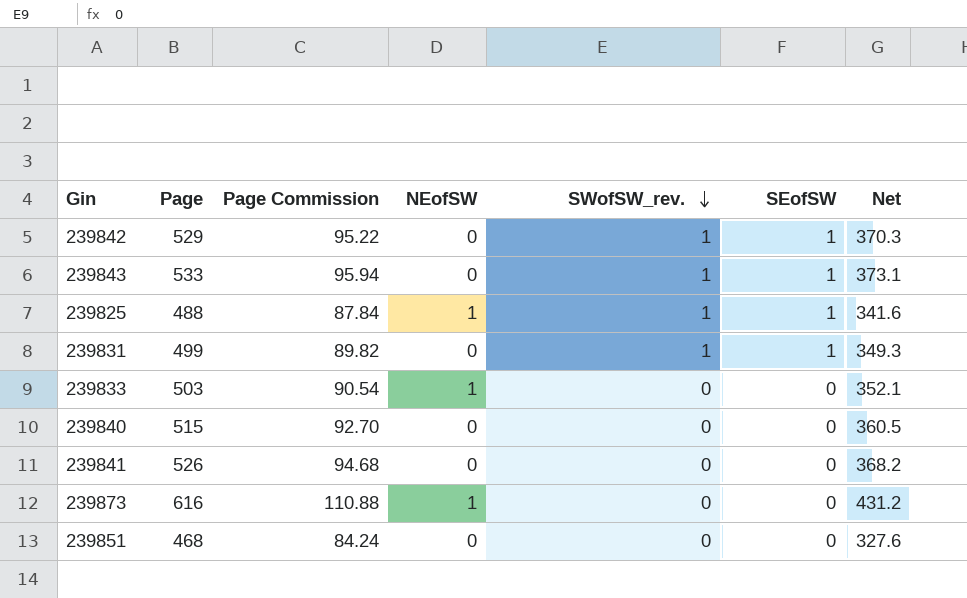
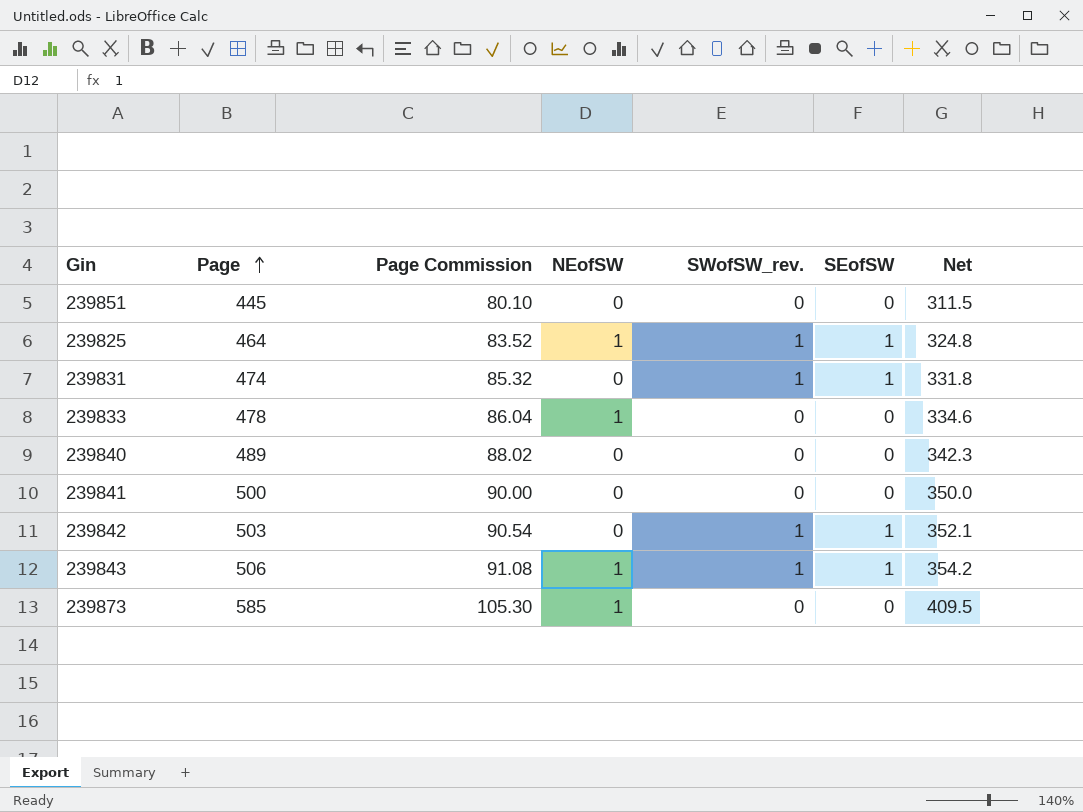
row order: SWofSW_rev. descending -> Page ascending
239851 | Page: 468 -> 445
239851 | Page Commission: 84.24 -> 80.10
239851 | Net: 327.6 -> 311.5
239825 | Page: 488 -> 464
239825 | Page Commission: 87.84 -> 83.52
239825 | Net: 341.6 -> 324.8
239831 | Page: 499 -> 474
239831 | Page Commission: 89.82 -> 85.32
239831 | Net: 349.3 -> 331.8
239833 | Page: 503 -> 478
239833 | Page Commission: 90.54 -> 86.04
239833 | Net: 352.1 -> 334.6
239840 | Page: 515 -> 489
239840 | Page Commission: 92.70 -> 88.02
239840 | Net: 360.5 -> 342.3
239841 | Page: 526 -> 500
239841 | Page Commission: 94.68 -> 90.00
239841 | Net: 368.2 -> 350.0
239842 | Page: 529 -> 503
239842 | Page Commission: 95.22 -> 90.54
239842 | Net: 370.3 -> 352.1
239843 | Page: 533 -> 506
239843 | Page Commission: 95.94 -> 91.08
239843 | NEofSW: 0 -> 1
239843 | Net: 373.1 -> 354.2
239873 | Page: 616 -> 585
239873 | Page Commission: 110.88 -> 105.30
239873 | Net: 431.2 -> 409.5

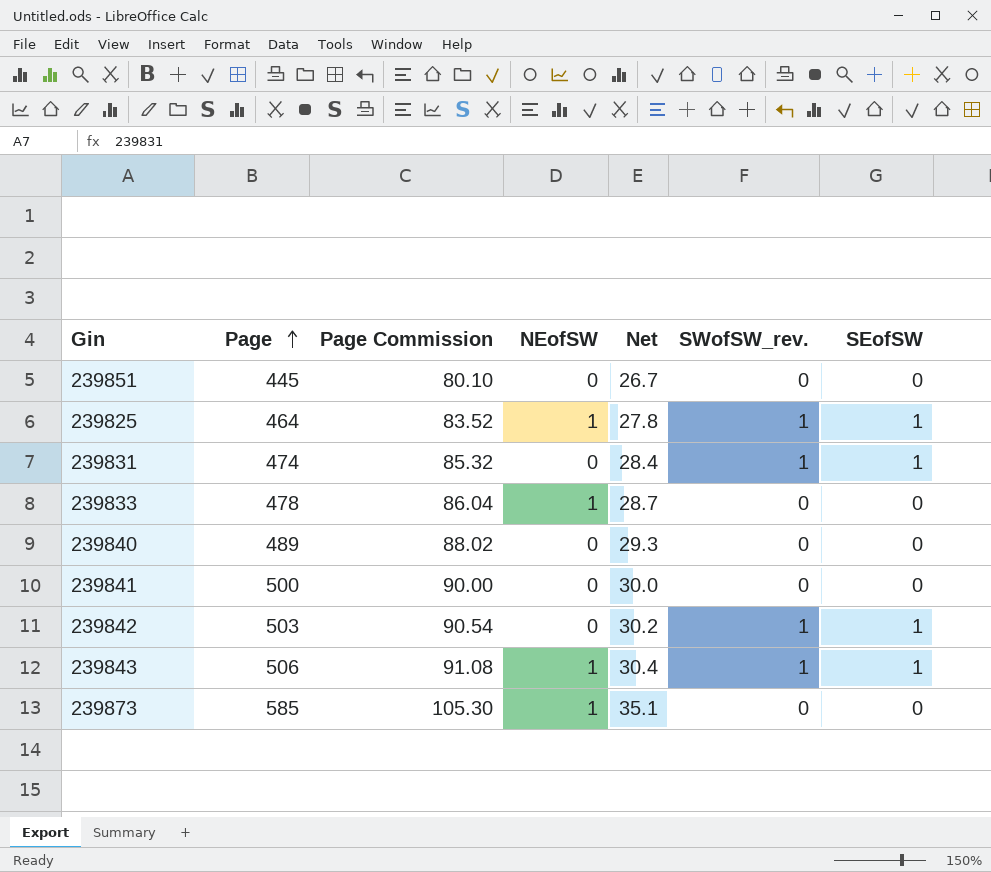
column Net | formula: [Page] * 0.7 -> [Page] * 0.06
column Net | position: 7 -> 5

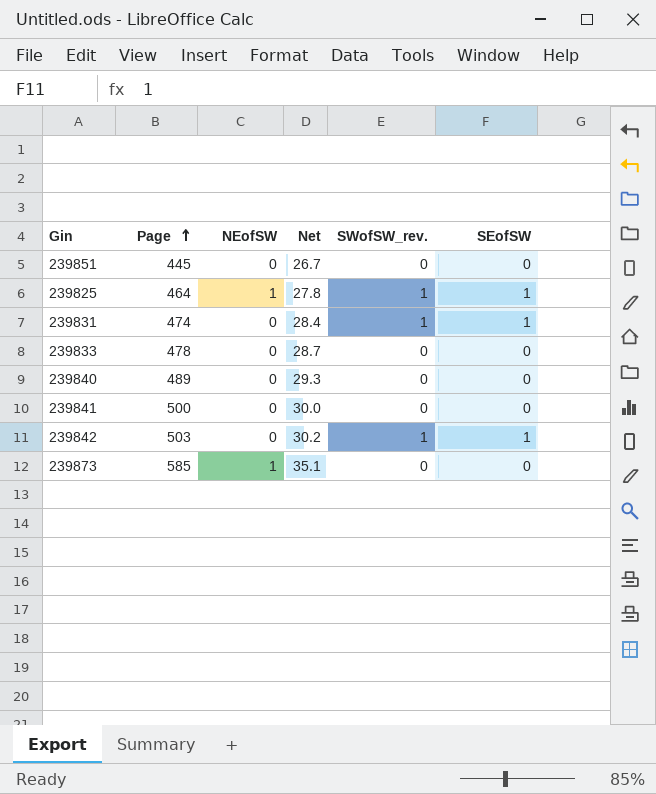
column Page Commission | formula: [Page] * 0.18 -> none
row 239843: 506 | 91.08 | 1 | 30.4 | 1 | 1 -> none
239833 | NEofSW: 1 -> 0

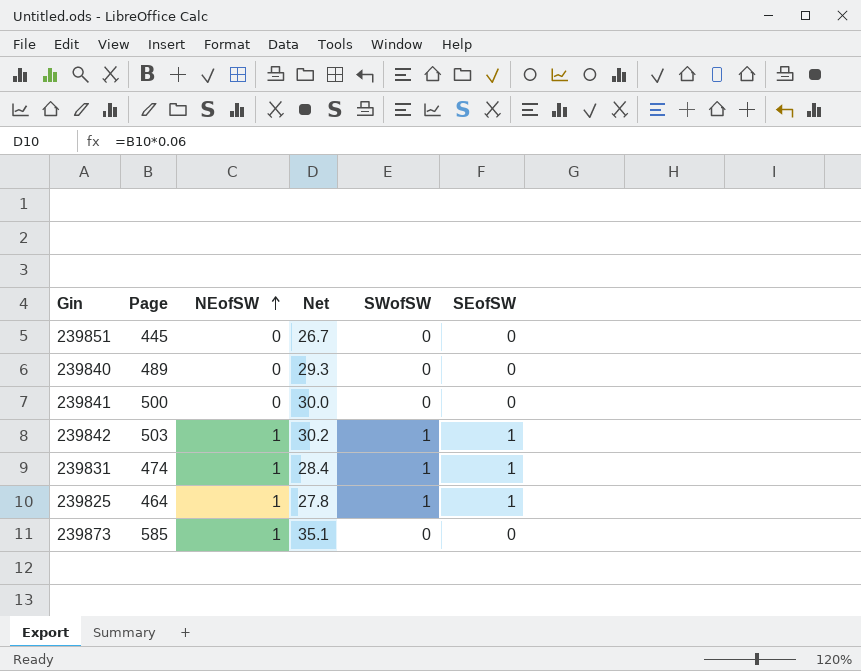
row order: Page ascending -> NEofSW ascending
column name: SWofSW_rev. -> SWofSW
row 239833: 478 | 0 | 28.7 | 0 | 0 -> none
239842 | NEofSW: 0 -> 1
239831 | NEofSW: 0 -> 1

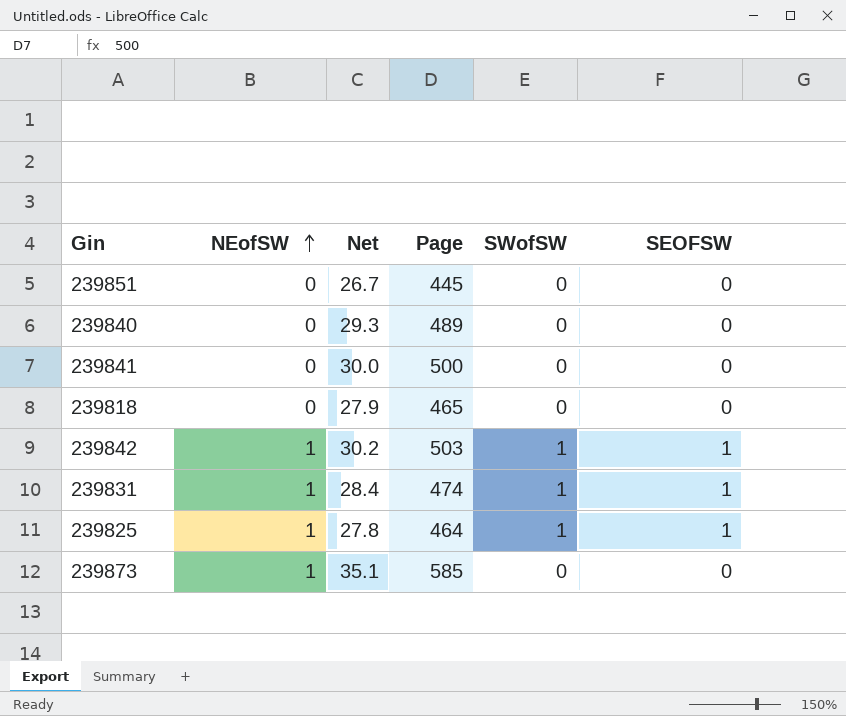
column Page | position: 2 -> 4
column name: SEofSW -> SEOFSW
row 239818: none -> 0 | 27.9 | 465 | 0 | 0

